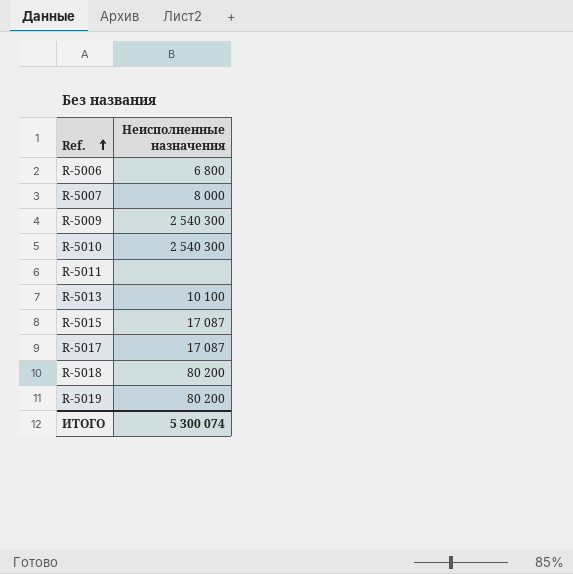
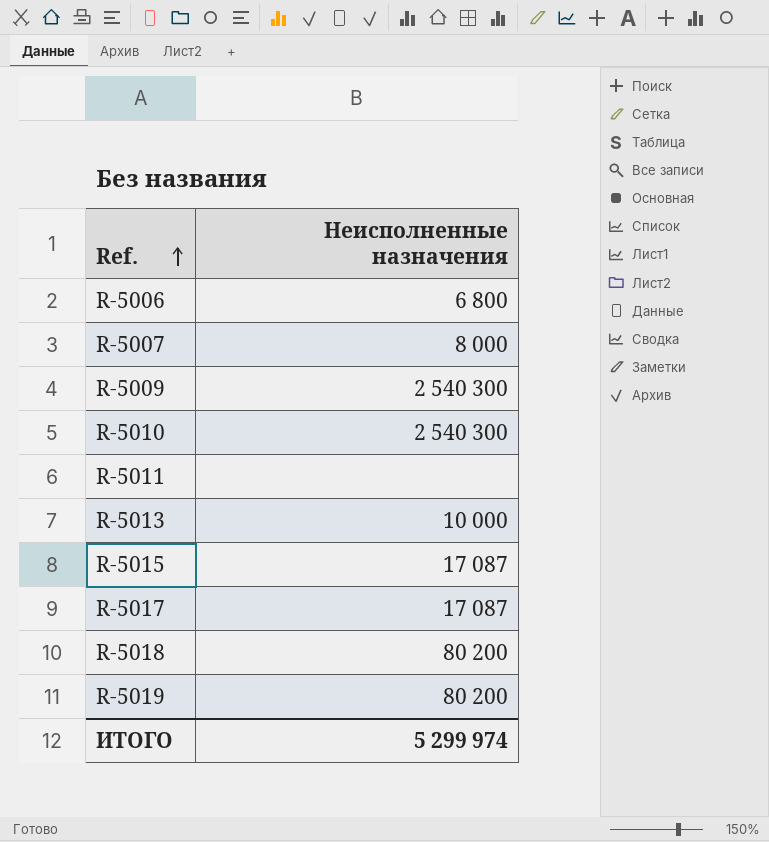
R-5013 | Неисполненные назначения: 10 100 -> 10 000
ИТОГО | Неисполненные назначения: 5 300 074 -> 5 299 974

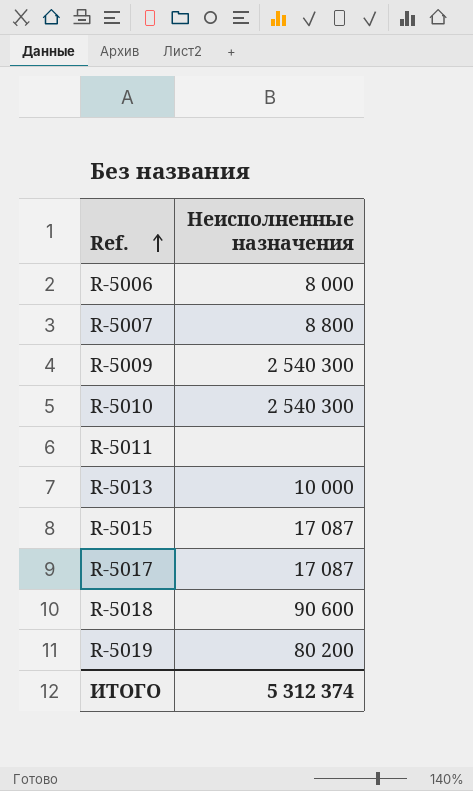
R-5006 | Неисполненные назначения: 6 800 -> 8 000
R-5007 | Неисполненные назначения: 8 000 -> 8 800
R-5018 | Неисполненные назначения: 80 200 -> 90 600
ИТОГО | Неисполненные назначения: 5 299 974 -> 5 312 374

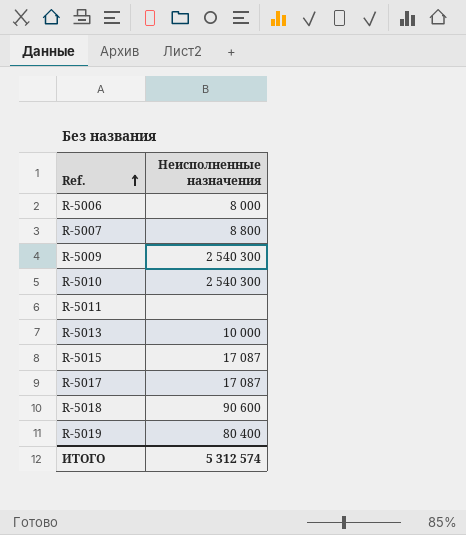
R-5019 | Неисполненные назначения: 80 200 -> 80 400
ИТОГО | Неисполненные назначения: 5 312 374 -> 5 312 574

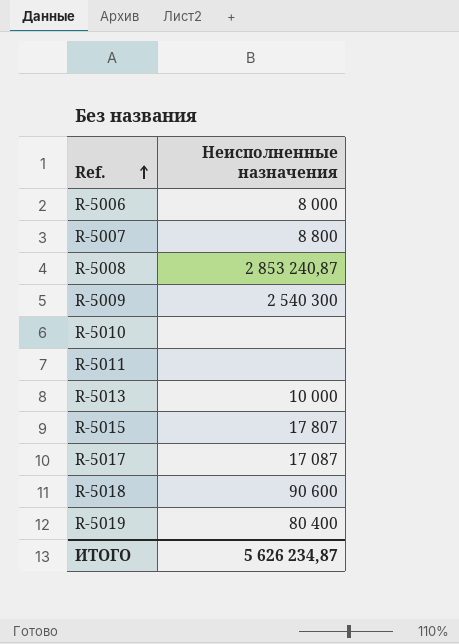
row R-5008: none -> 2 853 240,87
R-5010 | Неисполненные назначения: 2 540 300 -> none
R-5015 | Неисполненные назначения: 17 087 -> 17 807
ИТОГО | Неисполненные назначения: 5 312 574 -> 5 626 234,87

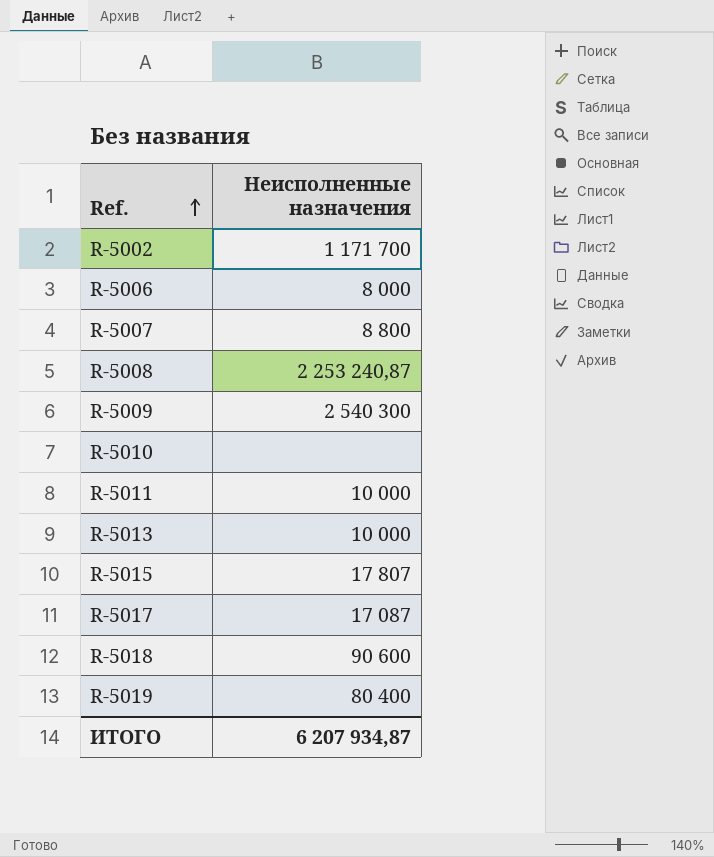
row R-5002: none -> 1 171 700
R-5008 | Неисполненные назначения: 2 853 240,87 -> 2 253 240,87
R-5011 | Неисполненные назначения: none -> 10 000
ИТОГО | Неисполненные назначения: 5 626 234,87 -> 6 207 934,87

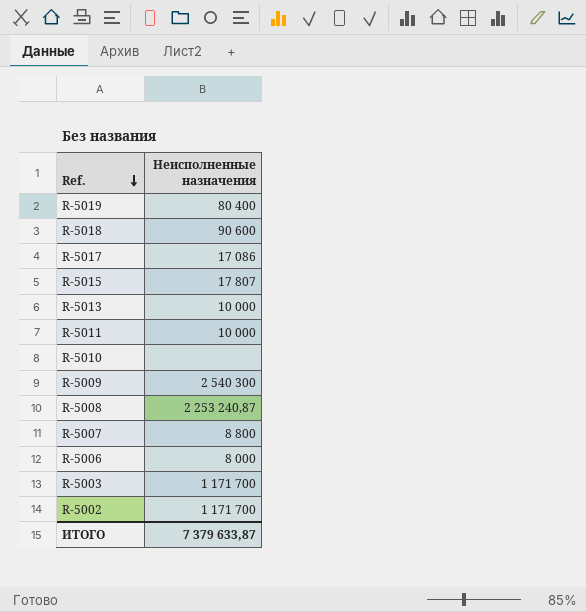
row order: Ref. ascending -> Ref. descending
R-5017 | Неисполненные назначения: 17 087 -> 17 086
row R-5003: none -> 1 171 700
ИТОГО | Неисполненные назначения: 6 207 934,87 -> 7 379 633,87

